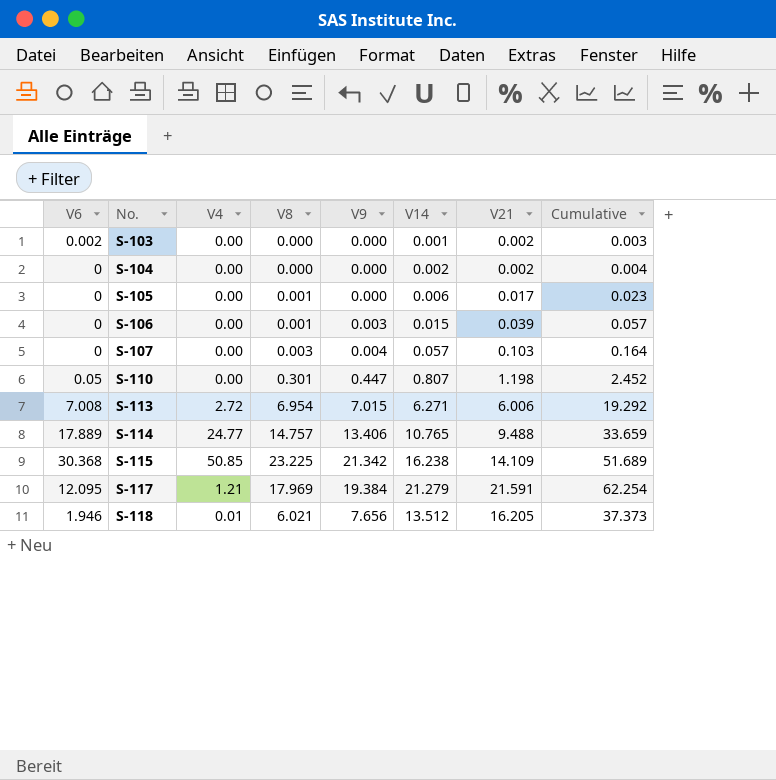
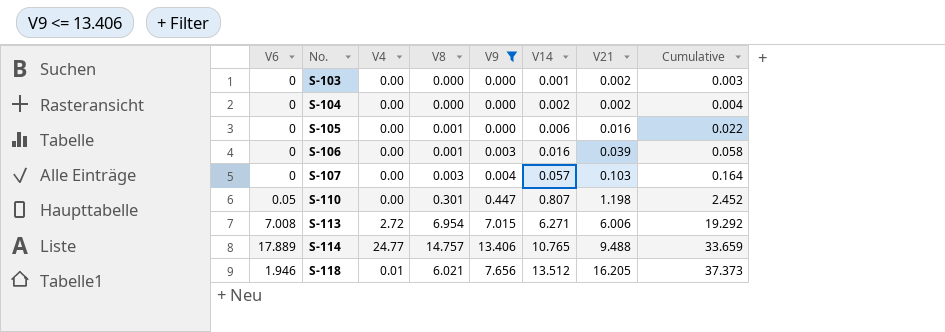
filter: none -> V9 <= 13.406
S-103 | V6: 0.002 -> 0
S-105 | V21: 0.017 -> 0.016
S-105 | Cumulative: 0.023 -> 0.022
S-106 | V14: 0.015 -> 0.016
S-106 | Cumulative: 0.057 -> 0.058

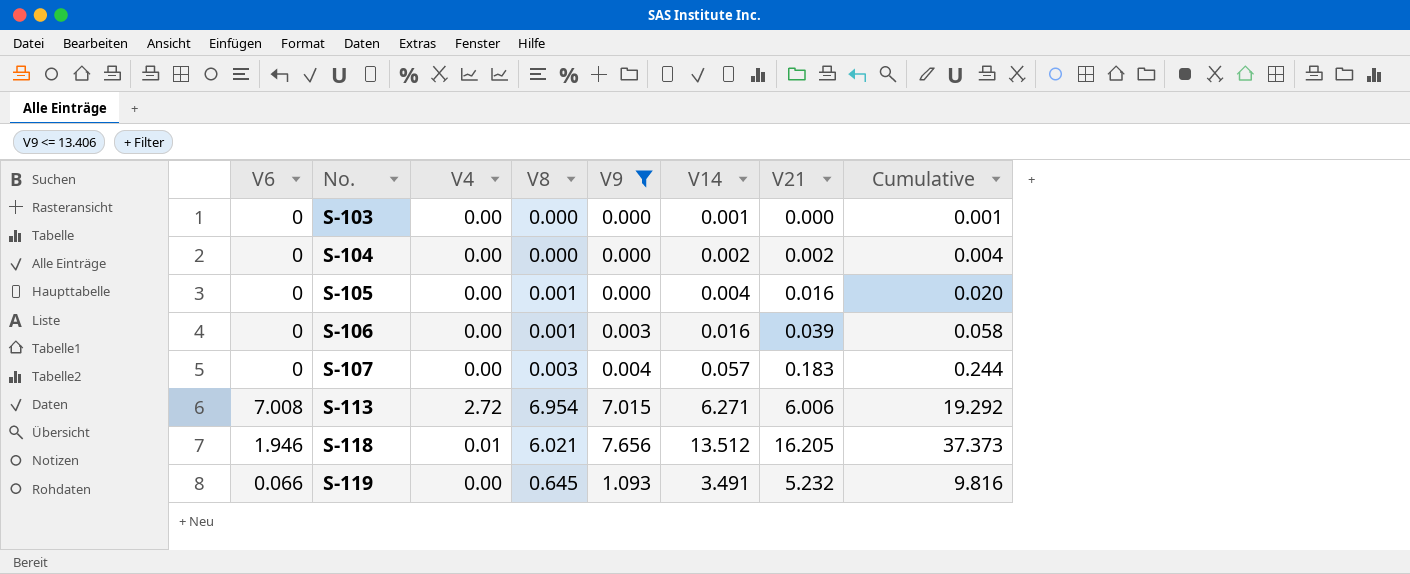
row S-110: 0.05 | 0.00 | 0.301 | 0.447 | 0.807 | 1.198 | 2.452 -> none
row S-114: 17.889 | 24.77 | 14.757 | 13.406 | 10.765 | 9.488 | 33.659 -> none
S-103 | V21: 0.002 -> 0.000
S-103 | Cumulative: 0.003 -> 0.001
S-105 | V14: 0.006 -> 0.004
S-105 | Cumulative: 0.022 -> 0.020
S-107 | V21: 0.103 -> 0.183
S-107 | Cumulative: 0.164 -> 0.244
row S-119: none -> 0.066 | 0.00 | 0.645 | 1.093 | 3.491 | 5.232 | 9.816

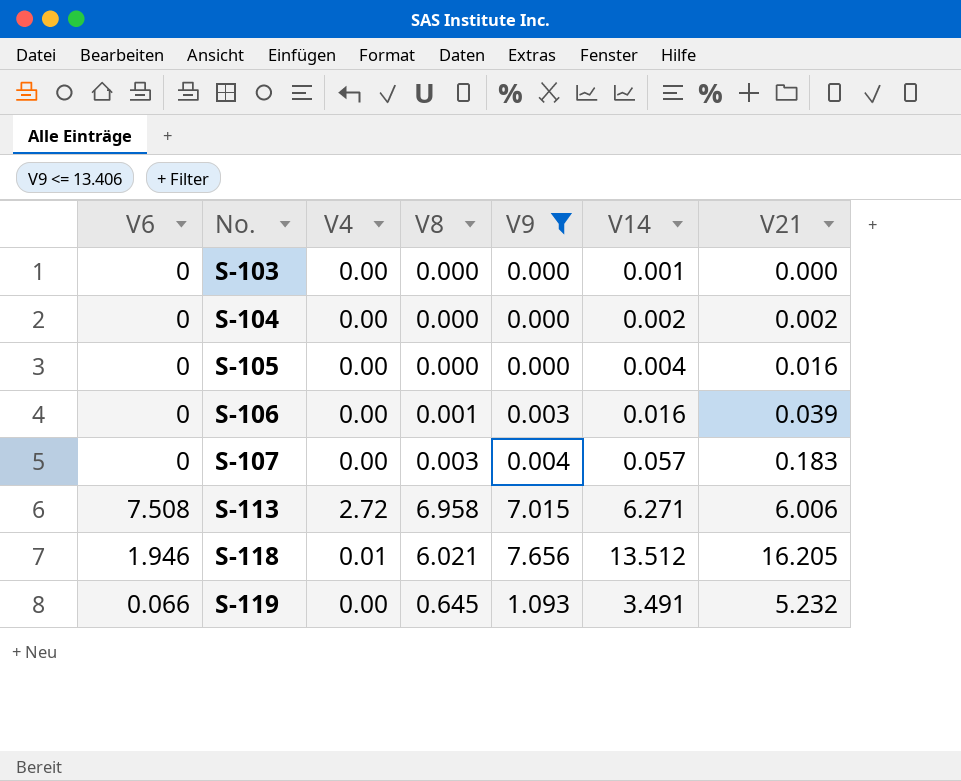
column Cumulative | formula: [V9] + [V14] + [V21] -> none
S-105 | V8: 0.001 -> 0.000
S-113 | V6: 7.008 -> 7.508
S-113 | V8: 6.954 -> 6.958

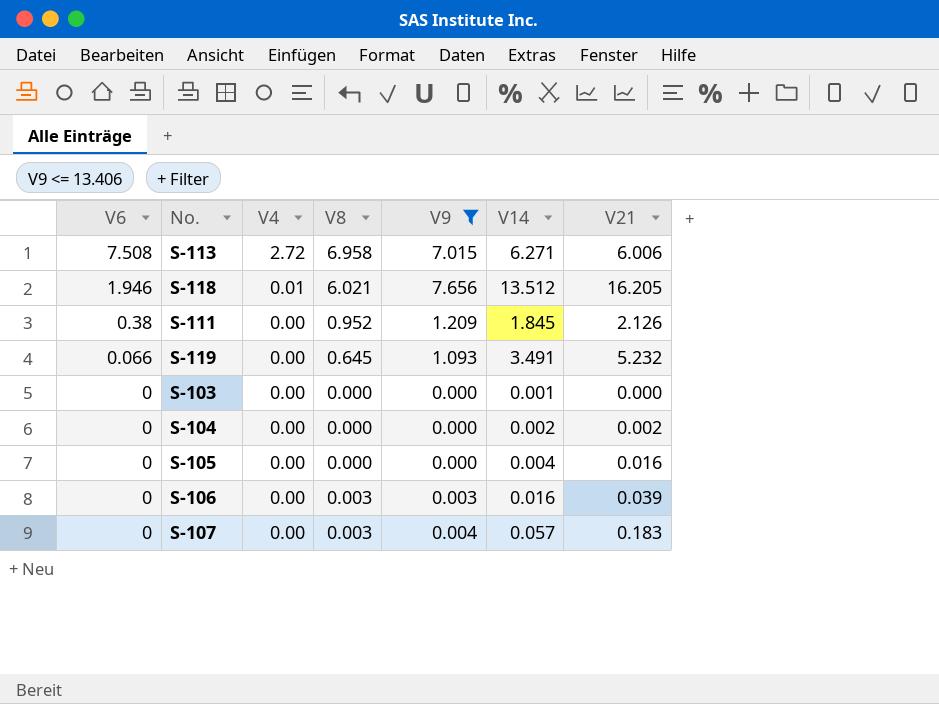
row order: No. ascending -> V6 descending
row S-111: none -> 0.38 | 0.00 | 0.952 | 1.209 | 1.845 | 2.126
S-106 | V8: 0.001 -> 0.003

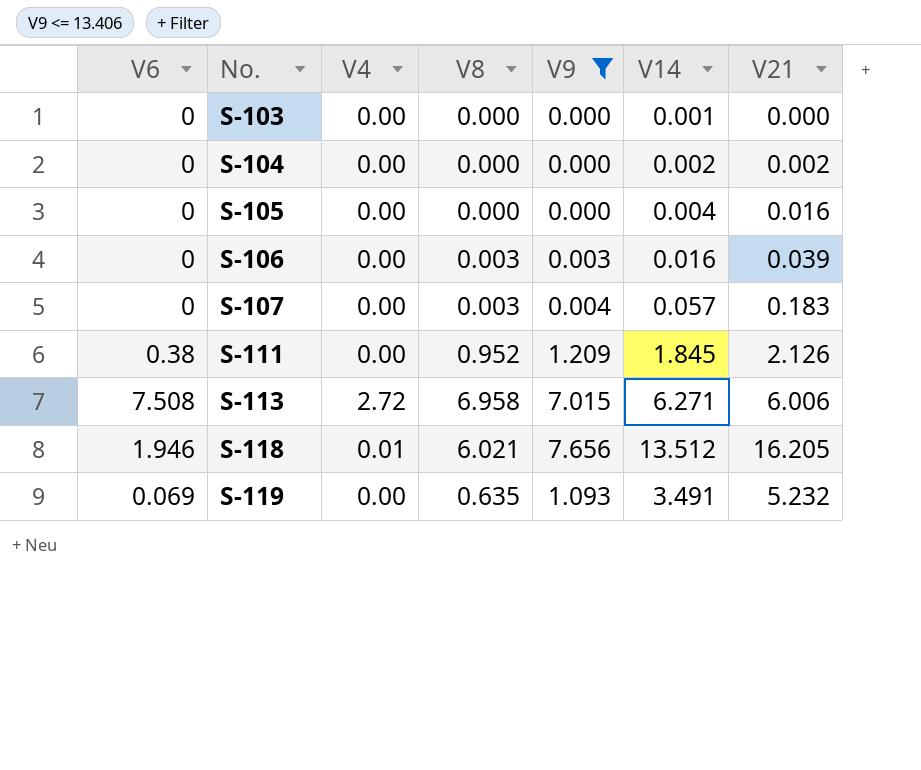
row order: V6 descending -> No. ascending
S-119 | V6: 0.066 -> 0.069
S-119 | V8: 0.645 -> 0.635

